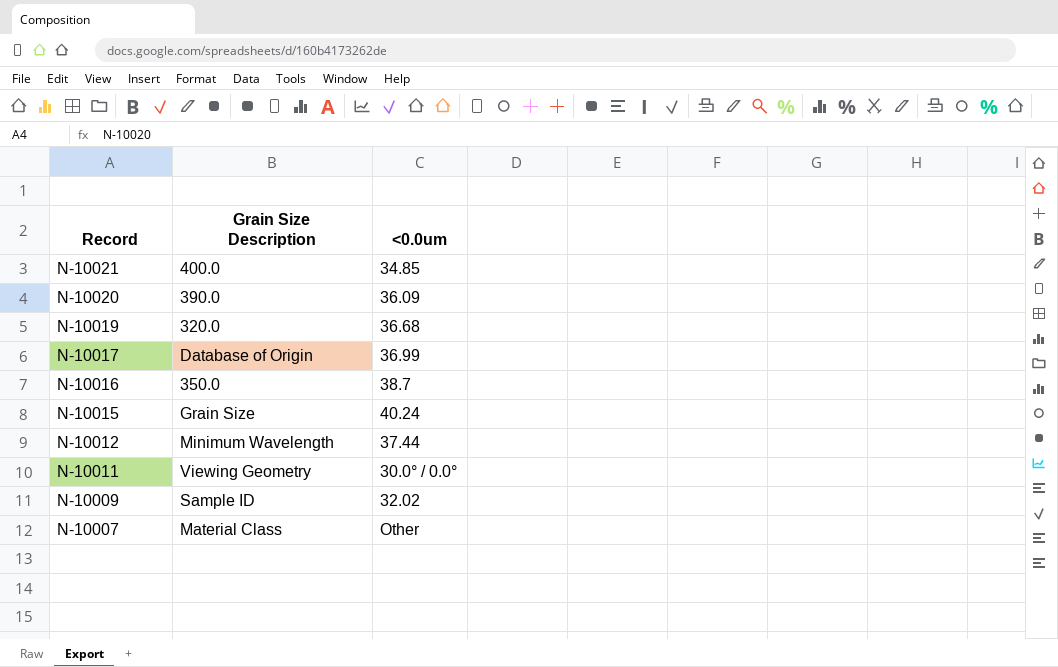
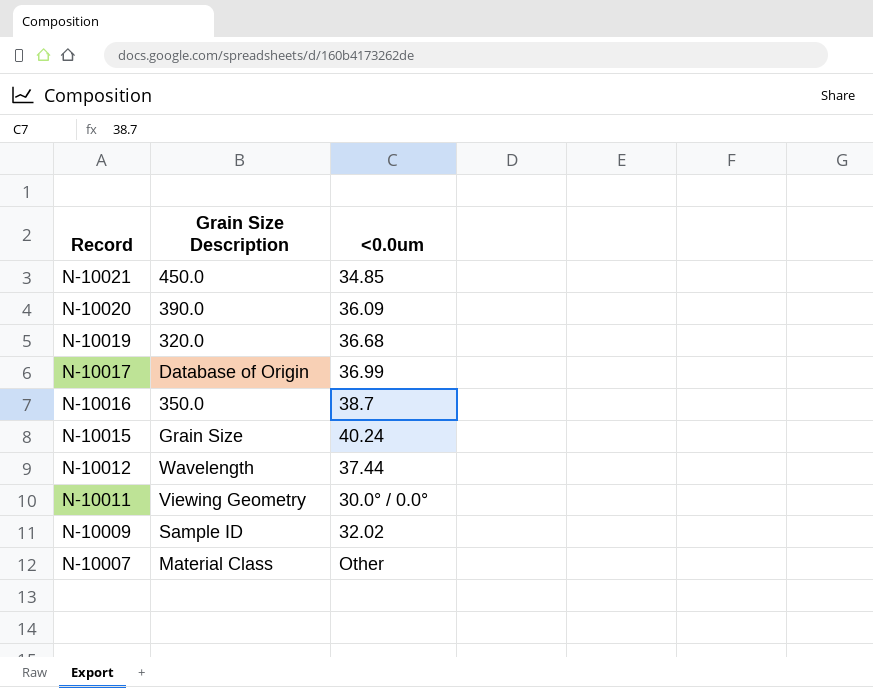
N-10021 | Grain Size Description: 400.0 -> 450.0
N-10012 | Grain Size Description: Minimum Wavelength -> Wavelength

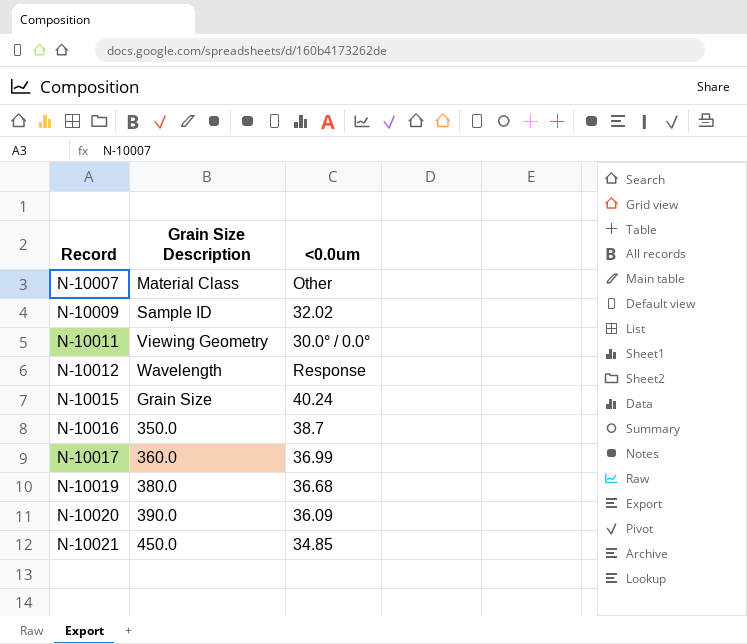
row order: Record descending -> Record ascending
N-10012 | <0.0um: 37.44 -> Response
N-10017 | Grain Size Description: Database of Origin -> 360.0
N-10019 | Grain Size Description: 320.0 -> 380.0

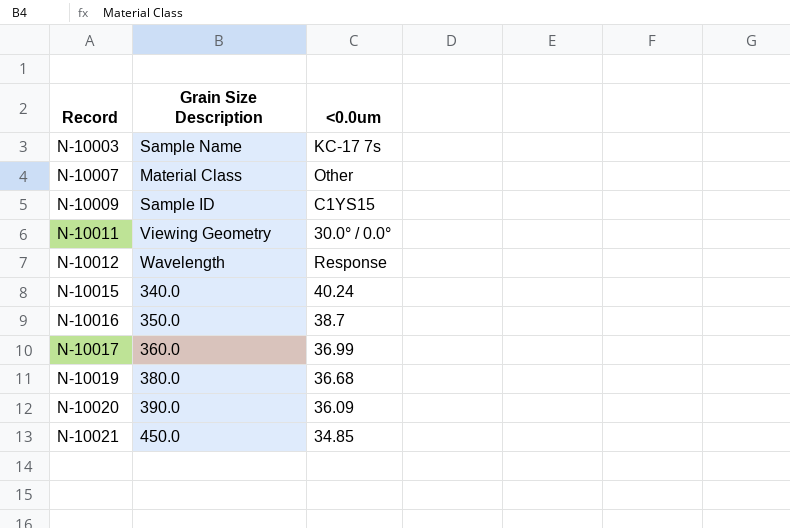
row N-10003: none -> Sample Name | KC-17 7s
N-10009 | <0.0um: 32.02 -> C1YS15
N-10015 | Grain Size Description: Grain Size -> 340.0

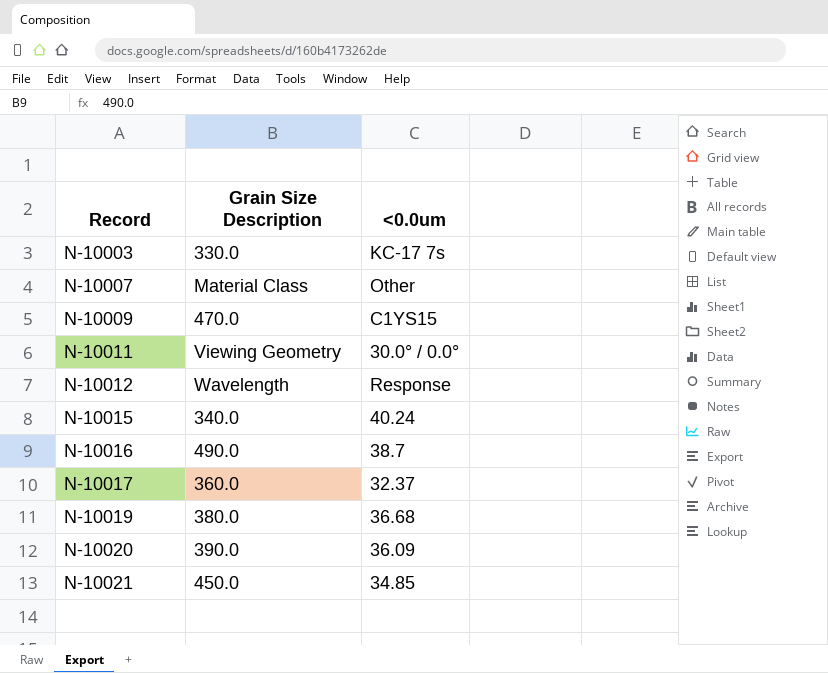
N-10003 | Grain Size Description: Sample Name -> 330.0
N-10009 | Grain Size Description: Sample ID -> 470.0
N-10016 | Grain Size Description: 350.0 -> 490.0
N-10017 | <0.0um: 36.99 -> 32.37

